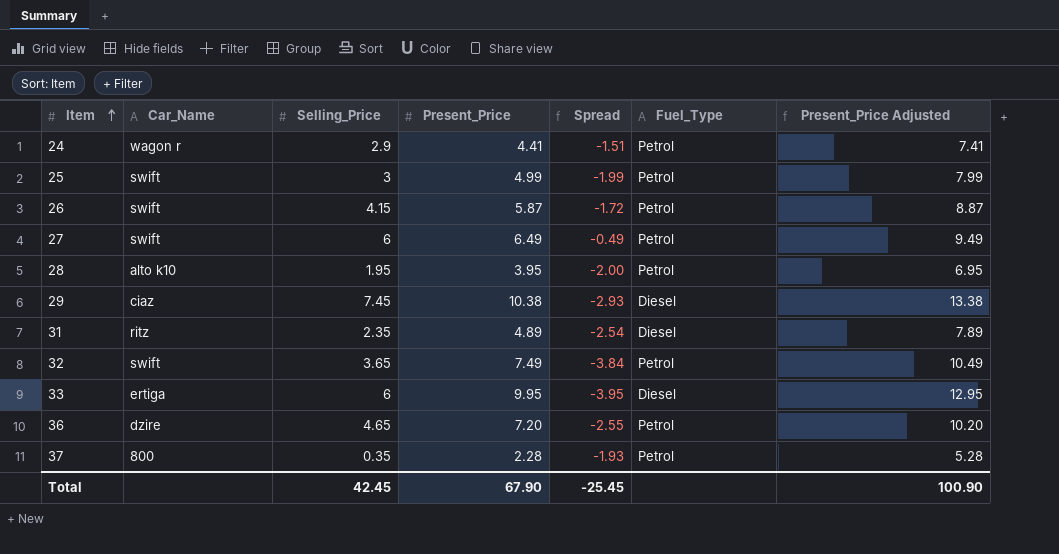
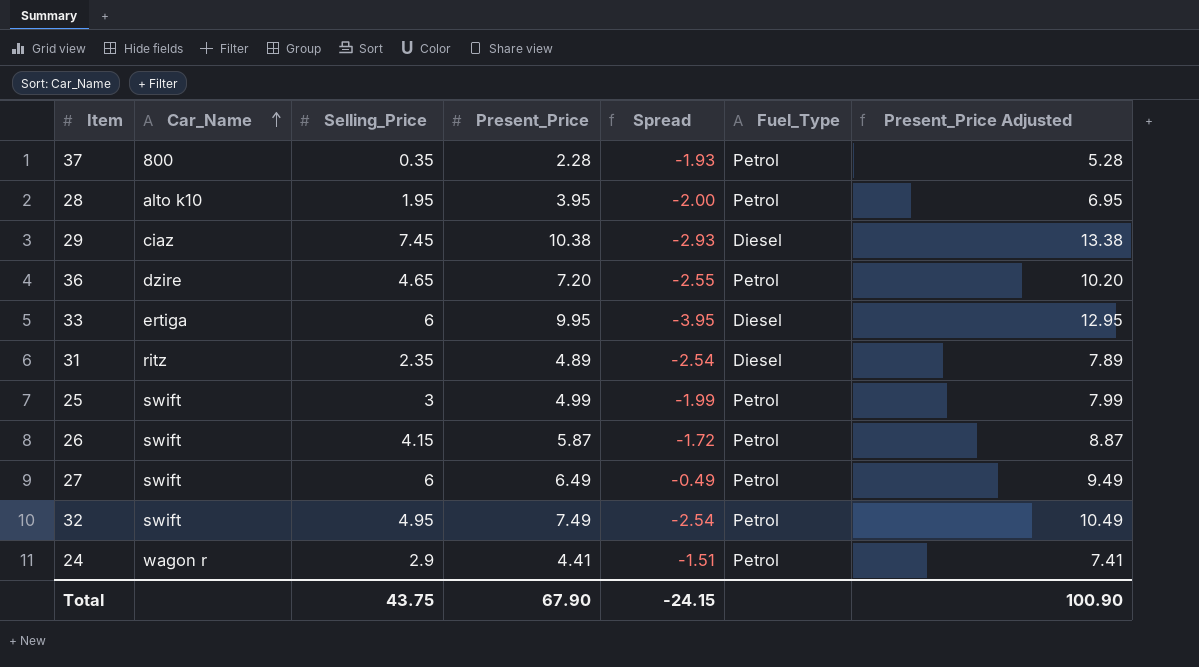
row order: Item ascending -> Car_Name ascending
32 | Selling_Price: 3.65 -> 4.95
32 | Spread: -3.84 -> -2.54
Total | Selling_Price: 42.45 -> 43.75
Total | Spread: -25.45 -> -24.15

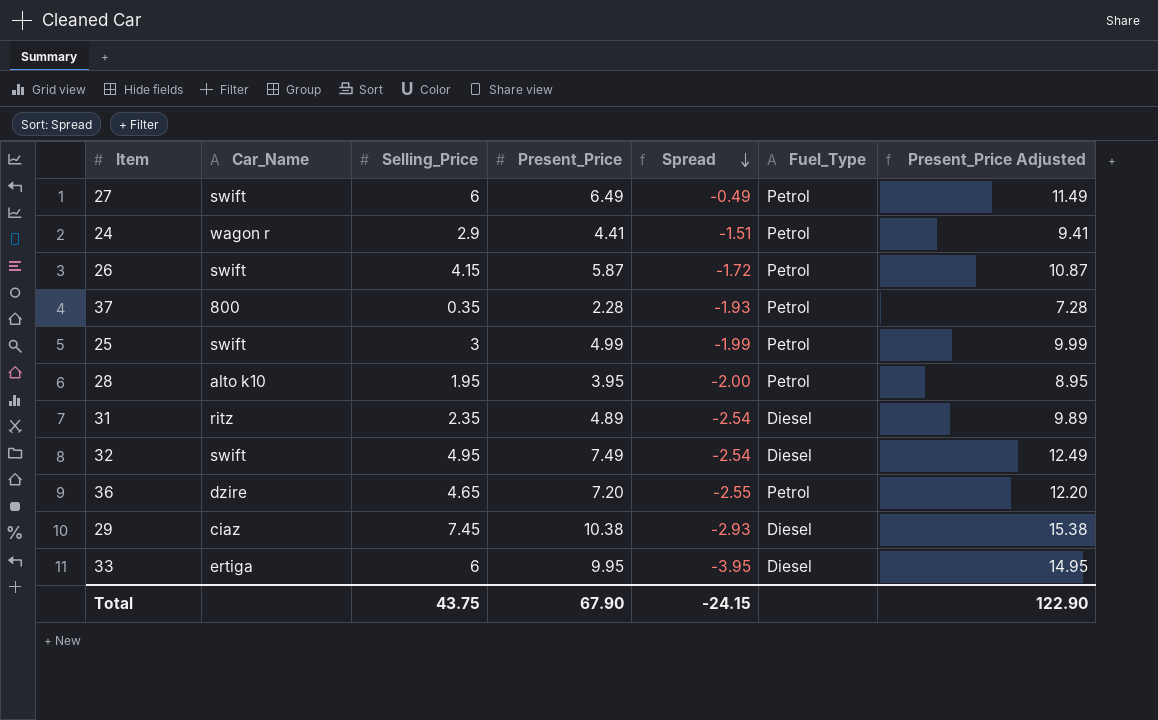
row order: Car_Name ascending -> Spread descending
column Present_Price Adjusted | formula: [Present_Price] + 3 -> [Present_Price] + 5
32 | Fuel_Type: Petrol -> Diesel
Total | Present_Price Adjusted: 100.90 -> 122.90

